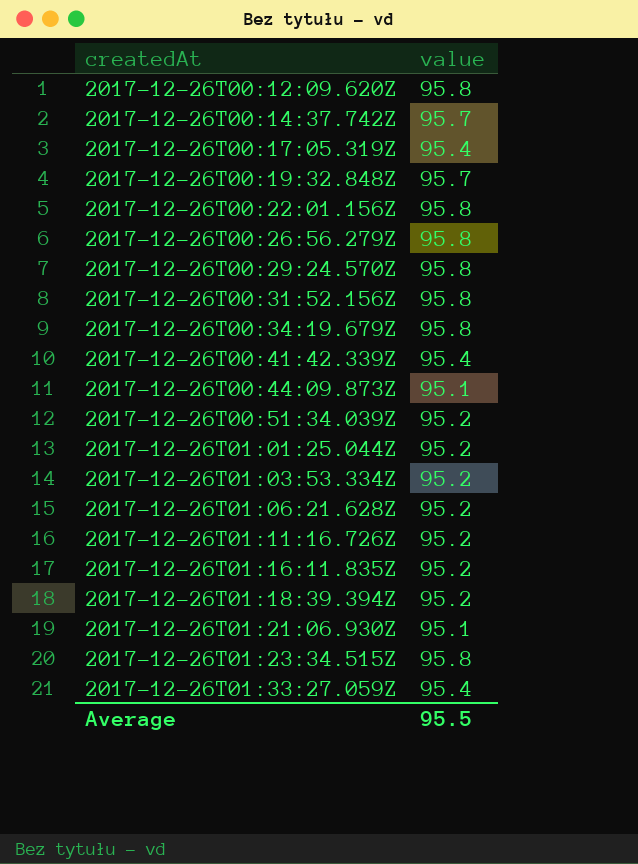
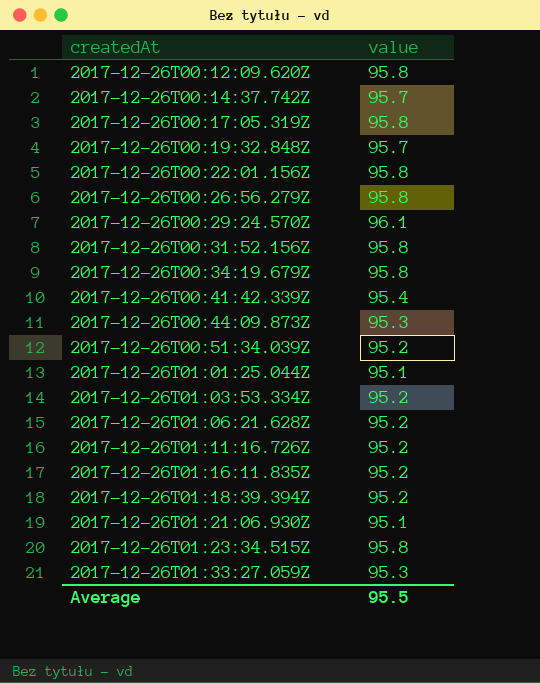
2017-12-26T00:17:05.319Z | value: 95.4 -> 95.8
2017-12-26T00:29:24.570Z | value: 95.8 -> 96.1
2017-12-26T00:44:09.873Z | value: 95.1 -> 95.3
2017-12-26T01:01:25.044Z | value: 95.2 -> 95.1
2017-12-26T01:33:27.059Z | value: 95.4 -> 95.3

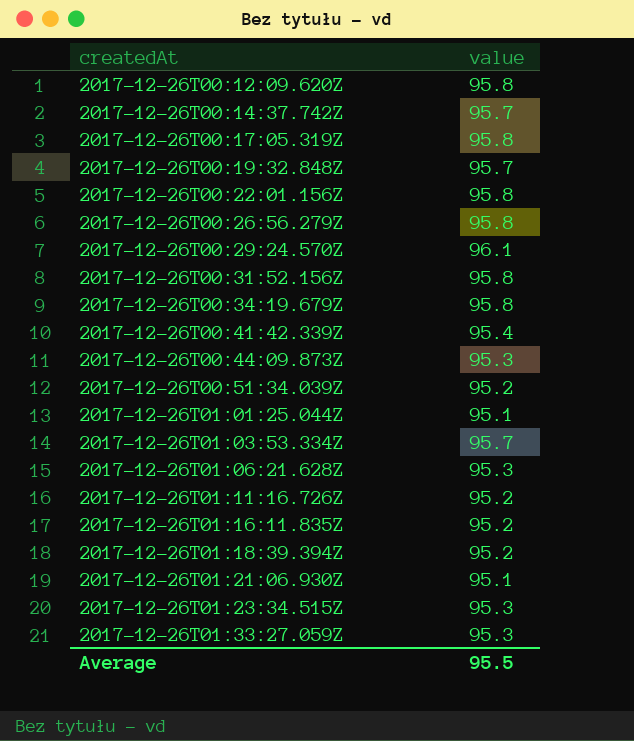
2017-12-26T01:03:53.334Z | value: 95.2 -> 95.7
2017-12-26T01:06:21.628Z | value: 95.2 -> 95.3
2017-12-26T01:23:34.515Z | value: 95.8 -> 95.3

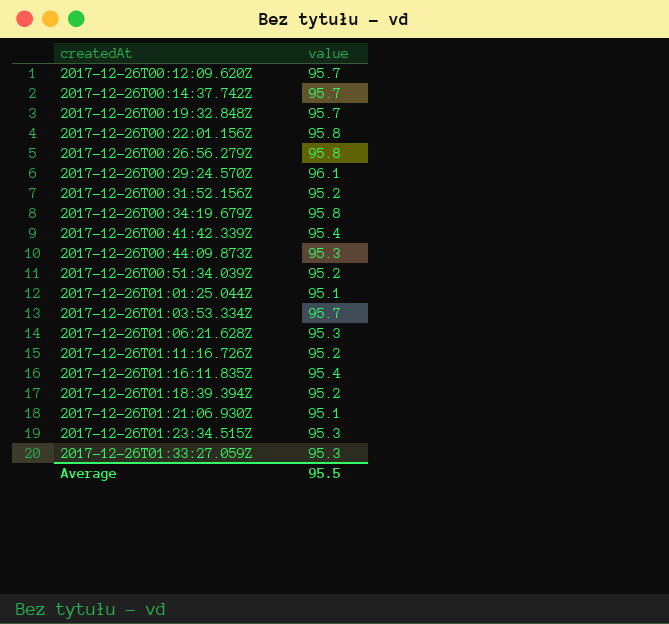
row 2017-12-26T00:17:05.319Z: 95.8 -> none
2017-12-26T00:12:09.620Z | value: 95.8 -> 95.7
2017-12-26T00:31:52.156Z | value: 95.8 -> 95.2
2017-12-26T01:16:11.835Z | value: 95.2 -> 95.4

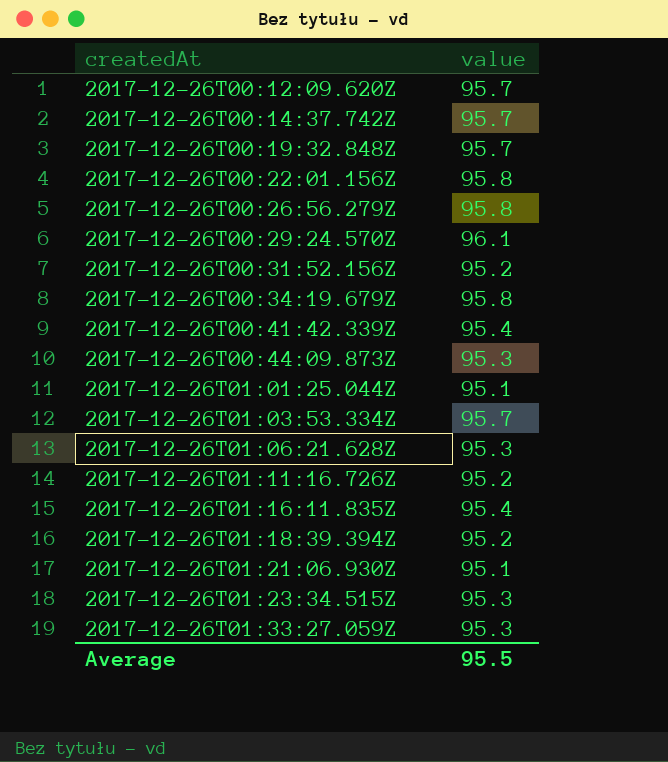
row 2017-12-26T00:51:34.039Z: 95.2 -> none

